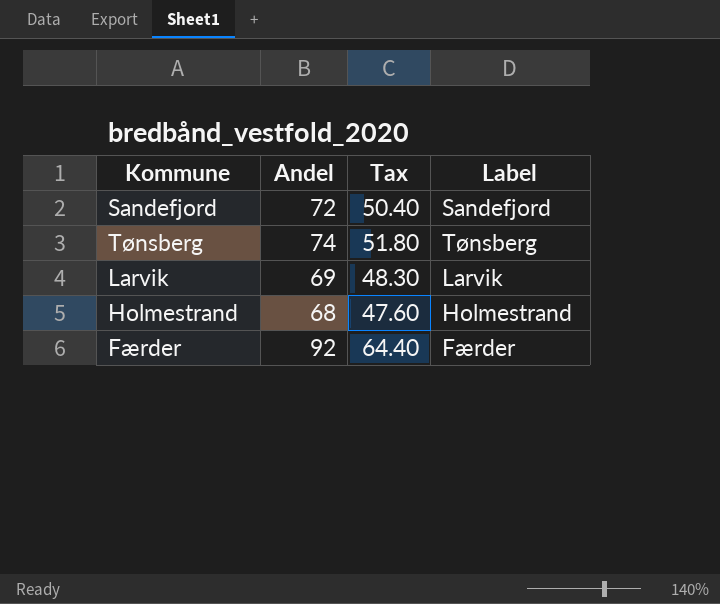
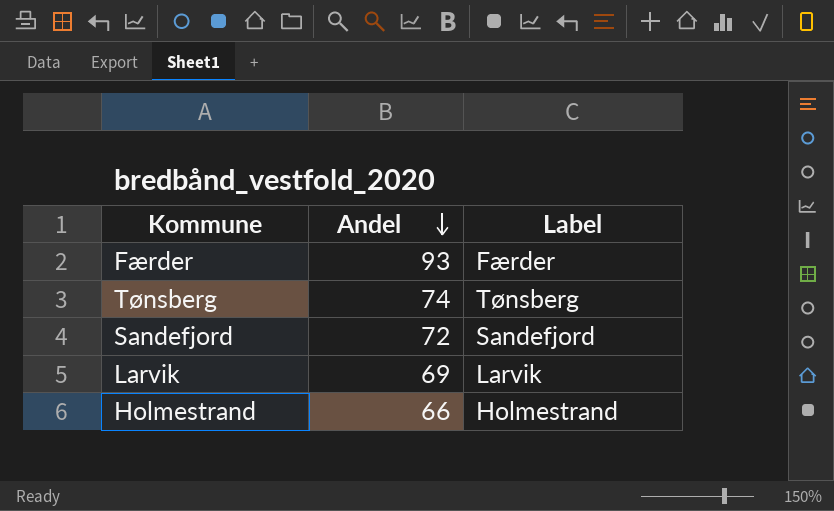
row order: none -> Andel descending
column Tax | formula: [Andel] * 0.7 -> none
Færder | Andel: 92 -> 93
Holmestrand | Andel: 68 -> 66

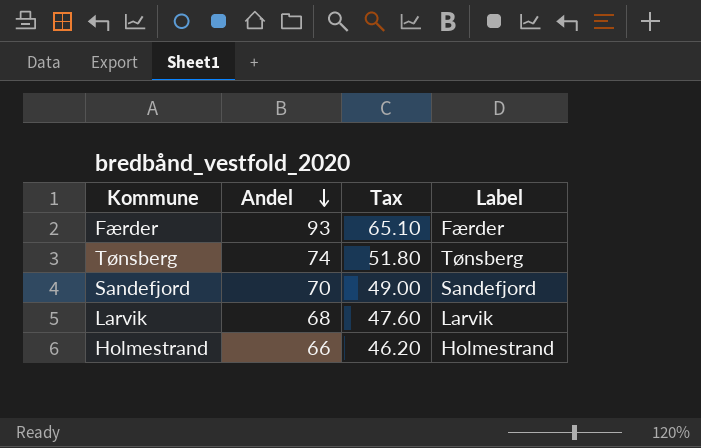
column Tax | formula: none -> [Andel] * 0.7
Sandefjord | Andel: 72 -> 70
Larvik | Andel: 69 -> 68

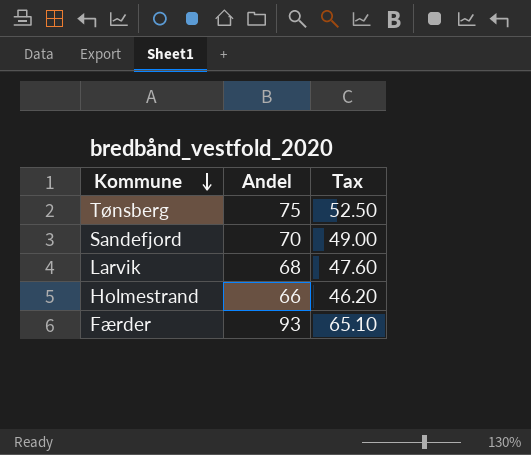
row order: Andel descending -> Kommune descending
column Label | position: 4 -> none
Tønsberg | Andel: 74 -> 75
Tønsberg | Tax: 51.80 -> 52.50

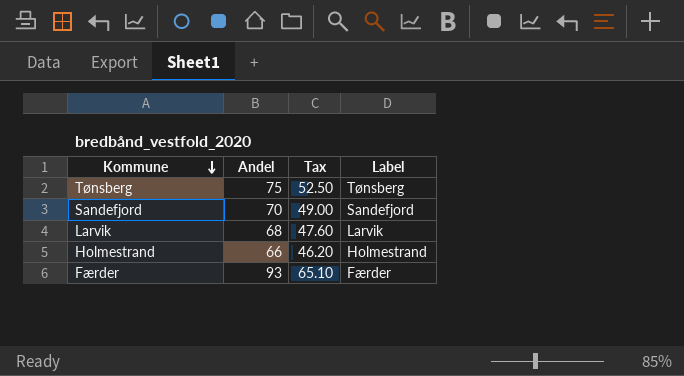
column Label | position: none -> 4

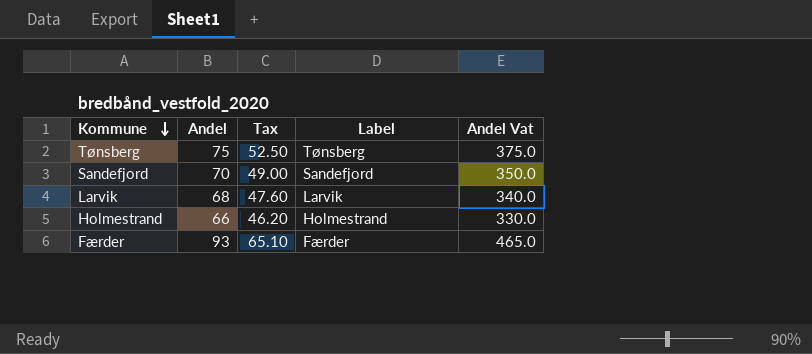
column Andel Vat | formula: none -> [Andel] * 5

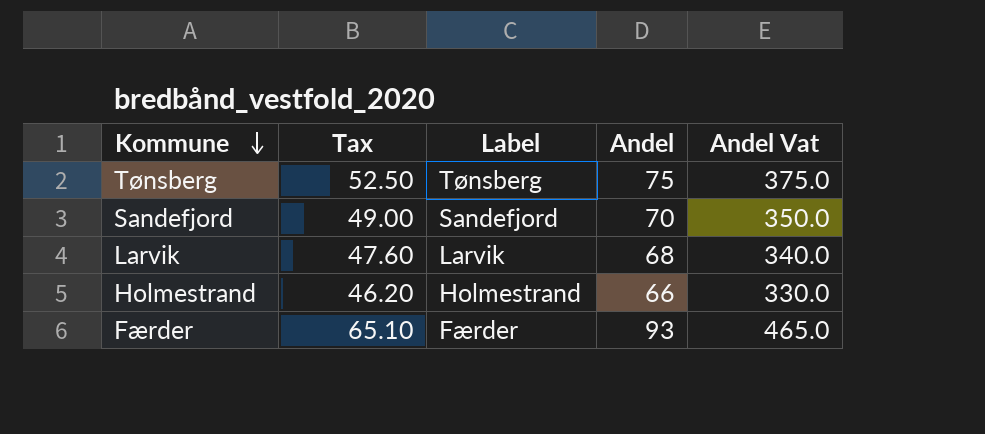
column Andel | position: 2 -> 4

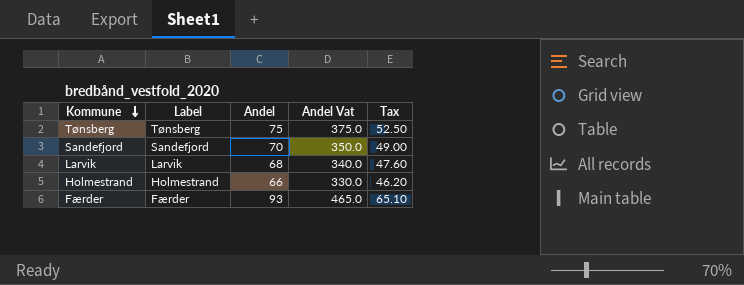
column Tax | position: 2 -> 5

